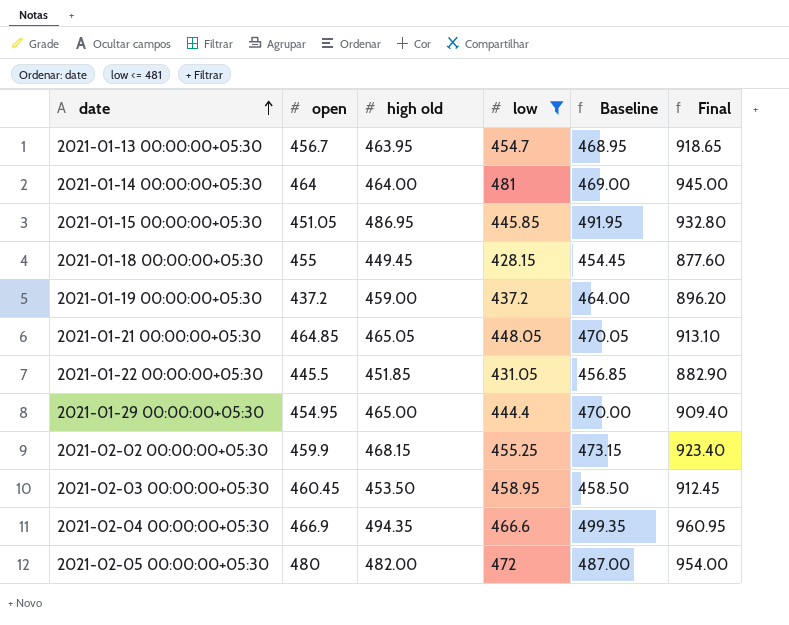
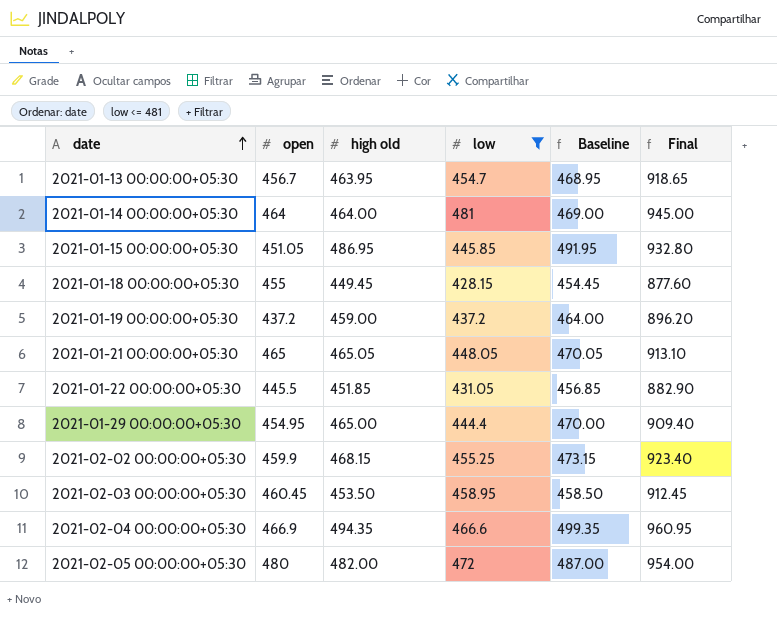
2021-01-21 00:00:00+05:30 | open: 464.85 -> 465

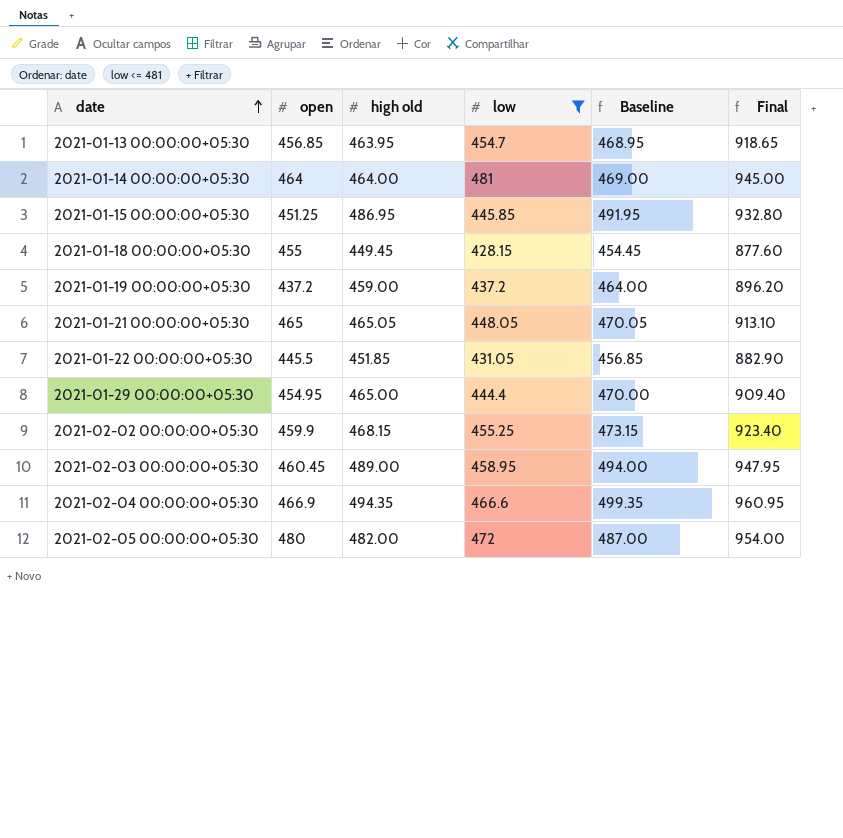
2021-01-13 00:00:00+05:30 | open: 456.7 -> 456.85
2021-01-15 00:00:00+05:30 | open: 451.05 -> 451.25
2021-02-03 00:00:00+05:30 | high old: 453.50 -> 489.00
2021-02-03 00:00:00+05:30 | Baseline: 458.50 -> 494.00
2021-02-03 00:00:00+05:30 | Final: 912.45 -> 947.95

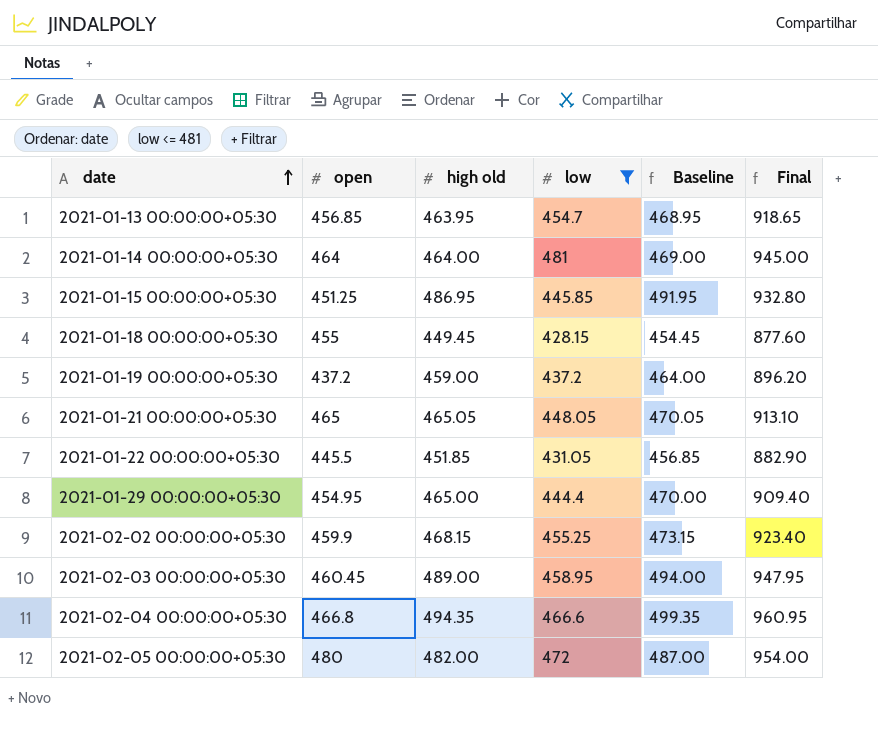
2021-02-04 00:00:00+05:30 | open: 466.9 -> 466.8

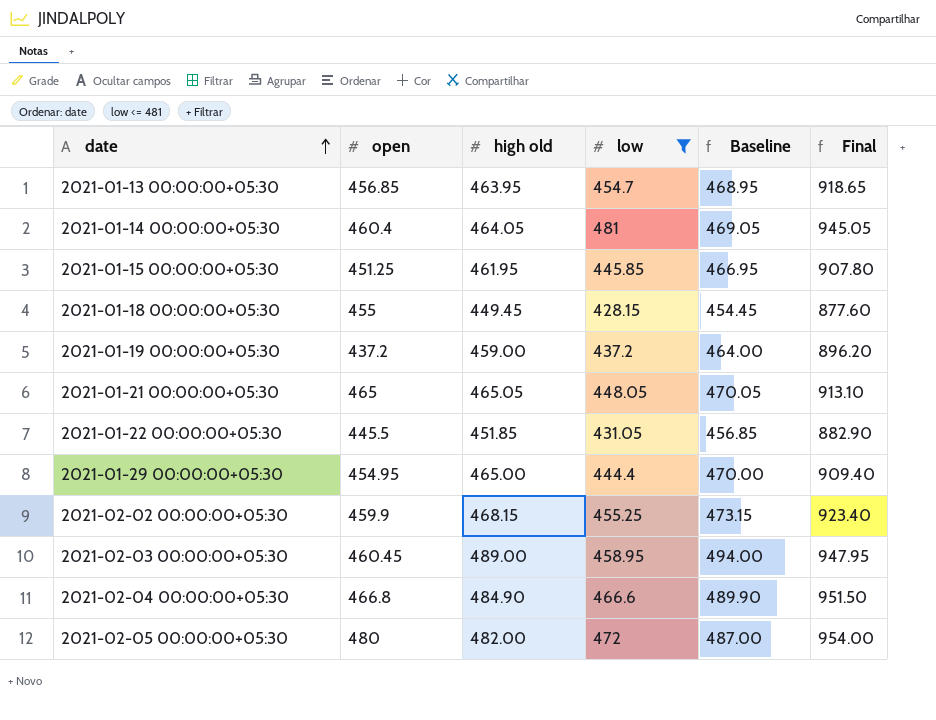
2021-01-14 00:00:00+05:30 | open: 464 -> 460.4
2021-01-14 00:00:00+05:30 | high old: 464.00 -> 464.05
2021-01-14 00:00:00+05:30 | Baseline: 469.00 -> 469.05
2021-01-14 00:00:00+05:30 | Final: 945.00 -> 945.05
2021-01-15 00:00:00+05:30 | high old: 486.95 -> 461.95
2021-01-15 00:00:00+05:30 | Baseline: 491.95 -> 466.95
2021-01-15 00:00:00+05:30 | Final: 932.80 -> 907.80
2021-02-04 00:00:00+05:30 | high old: 494.35 -> 484.90
2021-02-04 00:00:00+05:30 | Baseline: 499.35 -> 489.90
2021-02-04 00:00:00+05:30 | Final: 960.95 -> 951.50

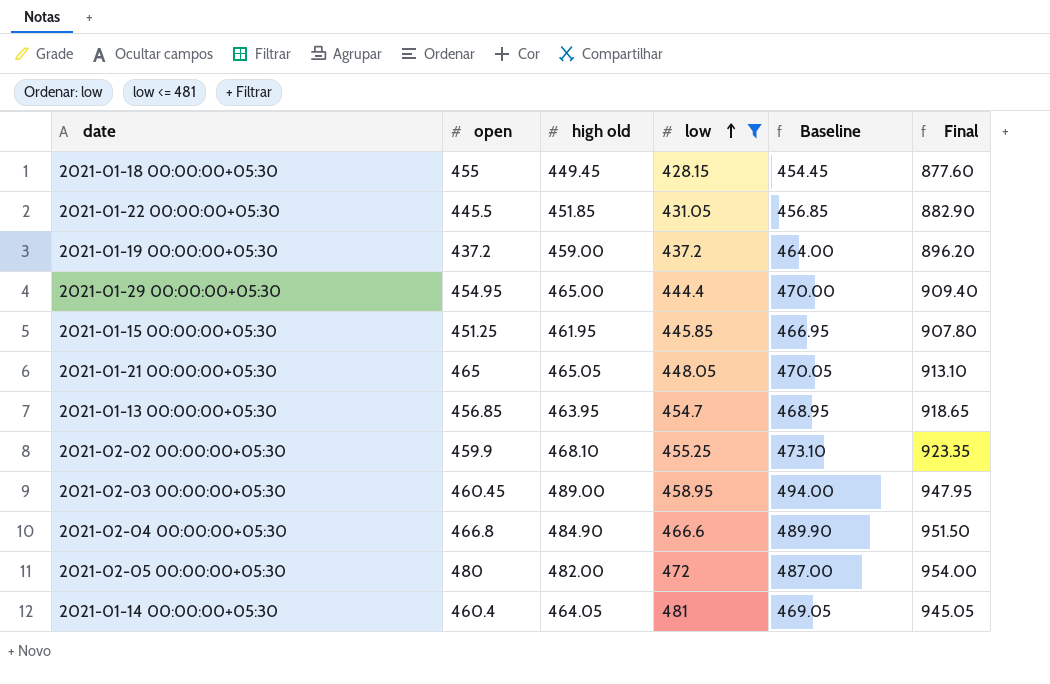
row order: date ascending -> low ascending
2021-02-02 00:00:00+05:30 | high old: 468.15 -> 468.10
2021-02-02 00:00:00+05:30 | Baseline: 473.15 -> 473.10
2021-02-02 00:00:00+05:30 | Final: 923.40 -> 923.35

